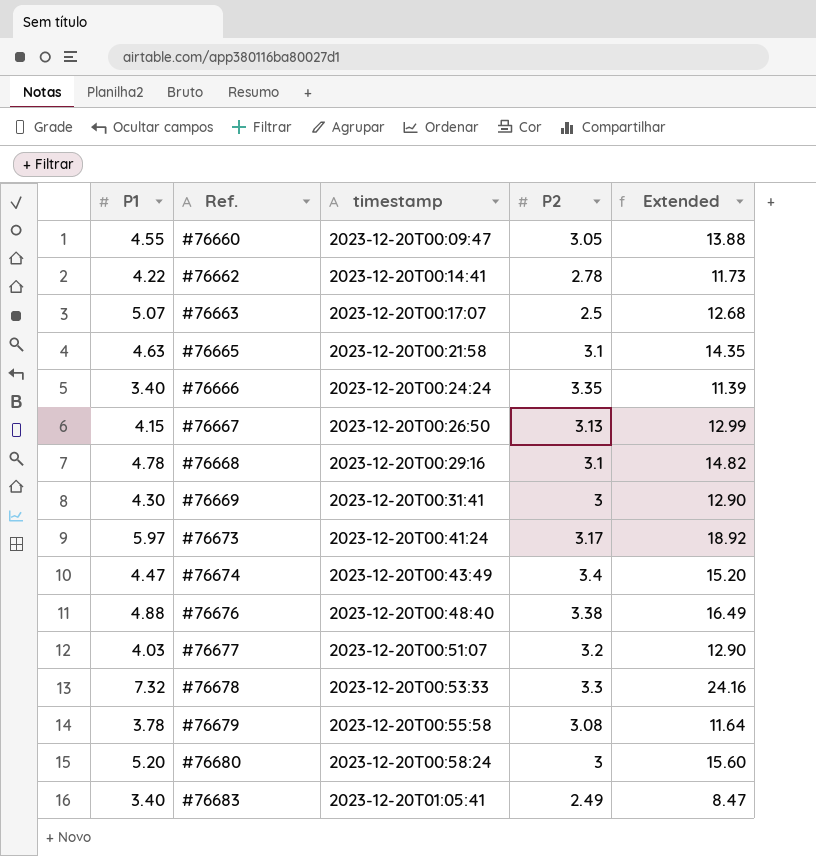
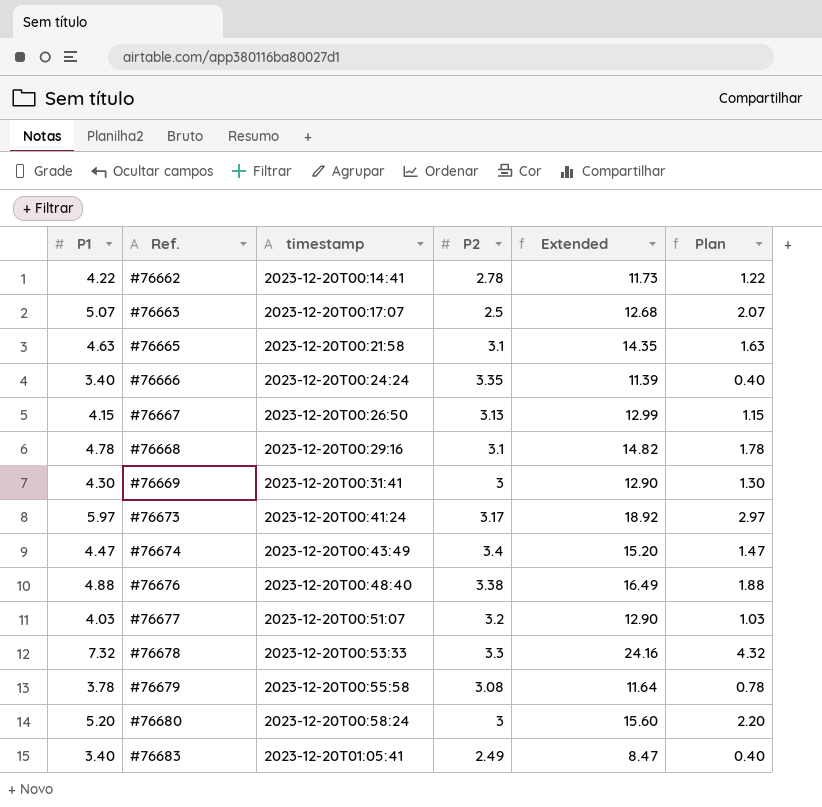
column Plan | formula: none -> [P1] - 3
row #76660: 4.55 | 2023-12-20T00:09:47 | 3.05 | 13.88 -> none

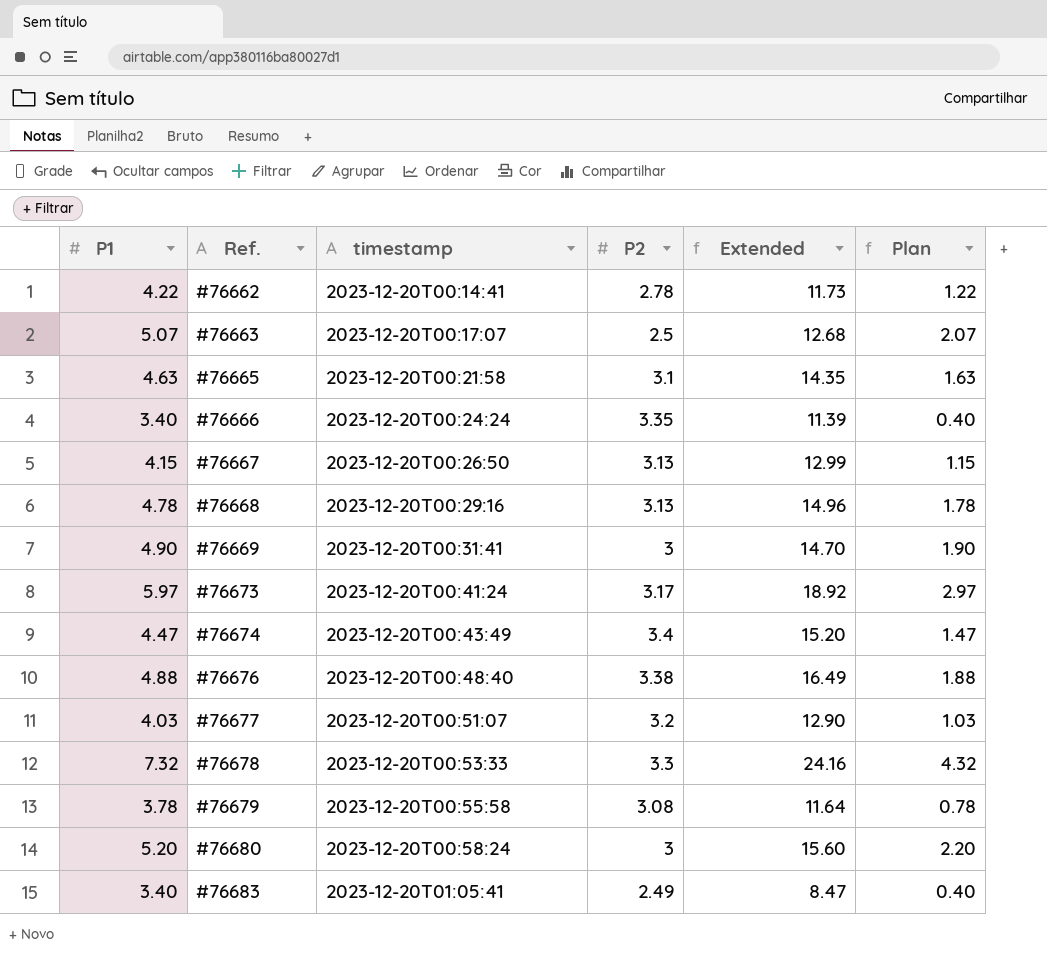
#76668 | P2: 3.1 -> 3.13
#76668 | Extended: 14.82 -> 14.96
#76669 | P1: 4.30 -> 4.90
#76669 | Extended: 12.90 -> 14.70
#76669 | Plan: 1.30 -> 1.90

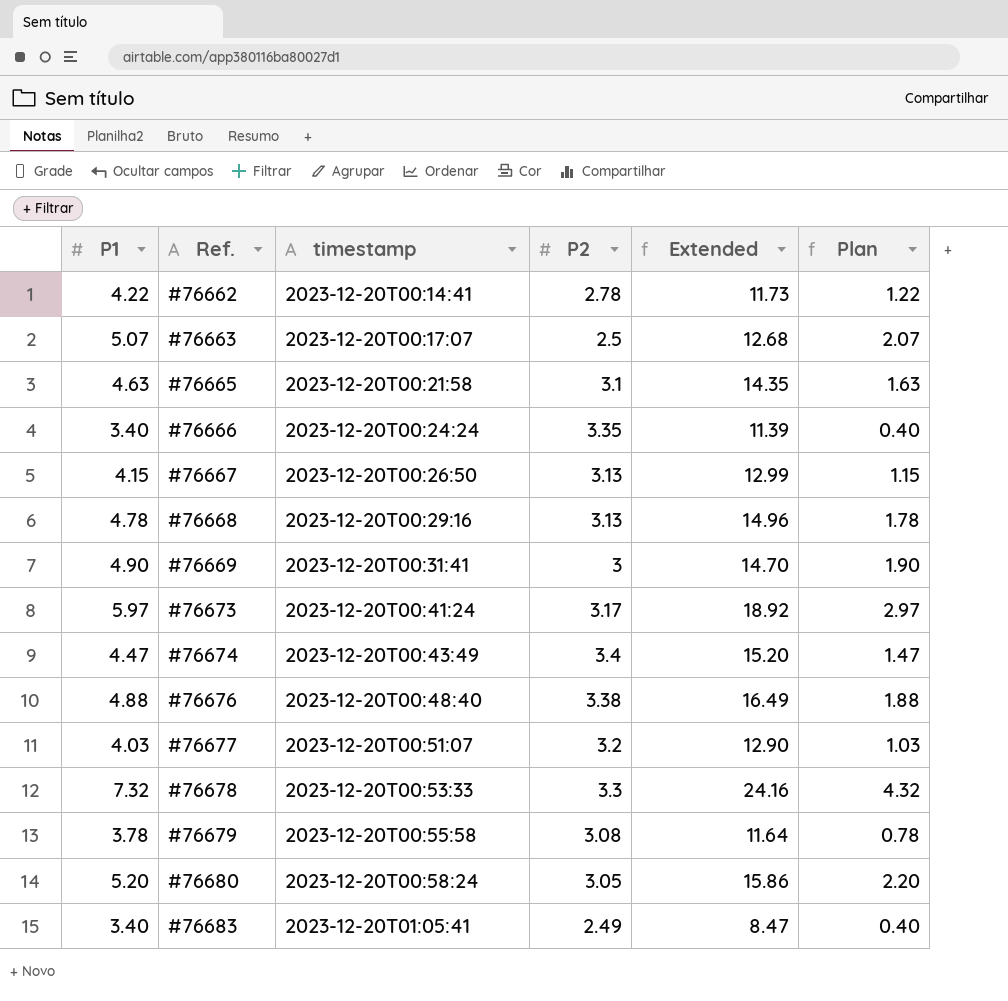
#76680 | P2: 3 -> 3.05
#76680 | Extended: 15.60 -> 15.86

